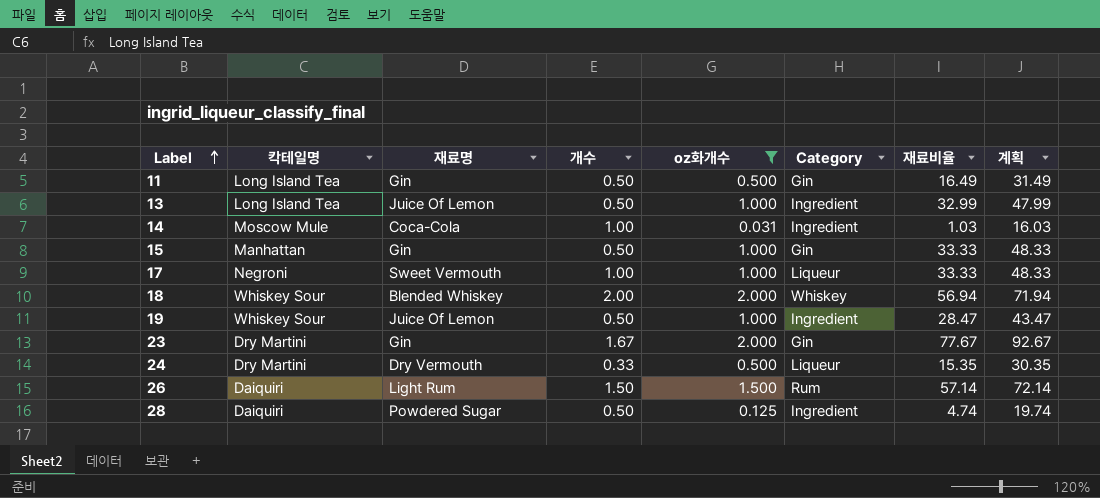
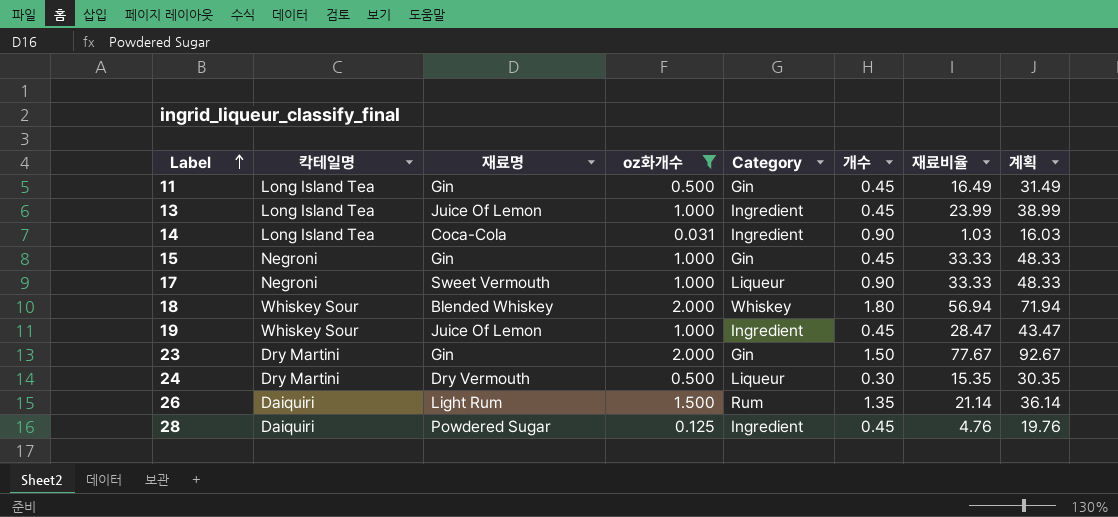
column 개수 | position: 4 -> 6
11 | 개수: 0.50 -> 0.45
13 | 개수: 0.50 -> 0.45
13 | 재료비율: 32.99 -> 23.99
13 | 계획: 47.99 -> 38.99
14 | 칵테일명: Moscow Mule -> Long Island Tea
14 | 개수: 1.00 -> 0.90
15 | 칵테일명: Manhattan -> Negroni
15 | 개수: 0.50 -> 0.45
17 | 개수: 1.00 -> 0.90
18 | 개수: 2.00 -> 1.80
19 | 개수: 0.50 -> 0.45
23 | 개수: 1.67 -> 1.50
24 | 개수: 0.33 -> 0.30
26 | 개수: 1.50 -> 1.35
26 | 재료비율: 57.14 -> 21.14
26 | 계획: 72.14 -> 36.14
28 | 개수: 0.50 -> 0.45
28 | 재료비율: 4.74 -> 4.76
28 | 계획: 19.74 -> 19.76

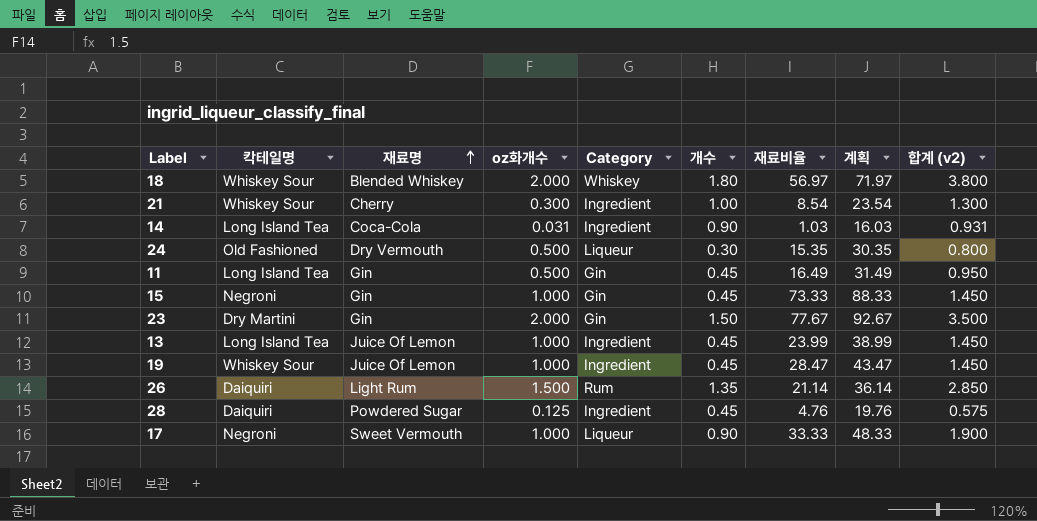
filter: oz화개수 != 0.300 -> none
row order: Label ascending -> 재료명 ascending
column 합계 (v2) | formula: none -> [oz화개수] + [개수]
18 | 재료비율: 56.94 -> 56.97
18 | 계획: 71.94 -> 71.97
24 | 칵테일명: Dry Martini -> Old Fashioned
15 | 재료비율: 33.33 -> 73.33
15 | 계획: 48.33 -> 88.33

